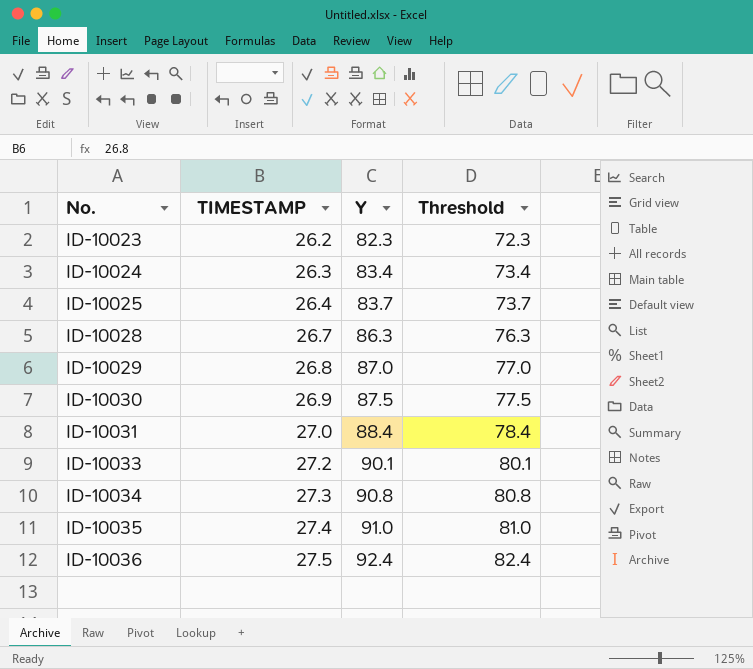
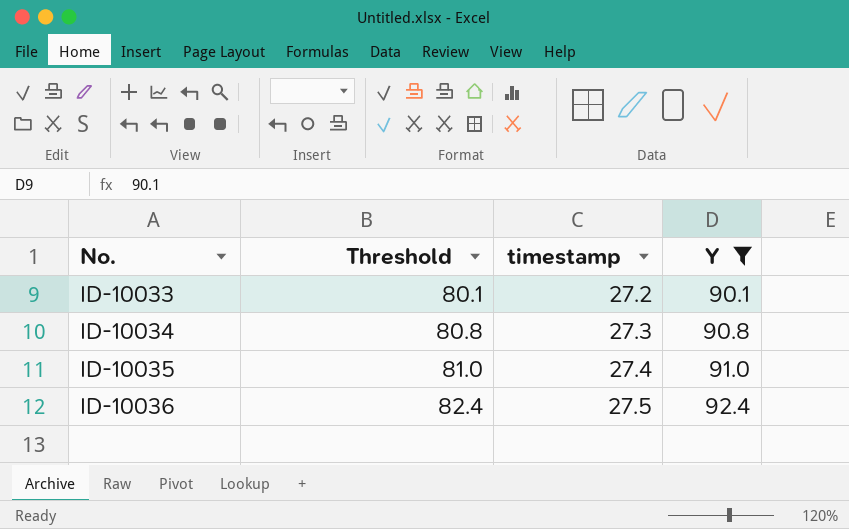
filter: none -> Y >= 90.1
column Threshold | position: 4 -> 2
column name: TIMESTAMP -> timestamp

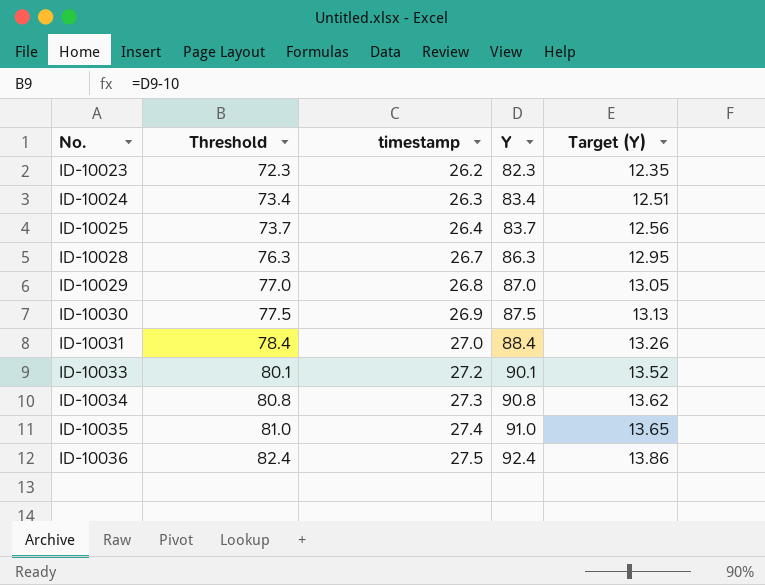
filter: Y >= 90.1 -> none
column Target (Y) | formula: none -> [Y] * 0.15

